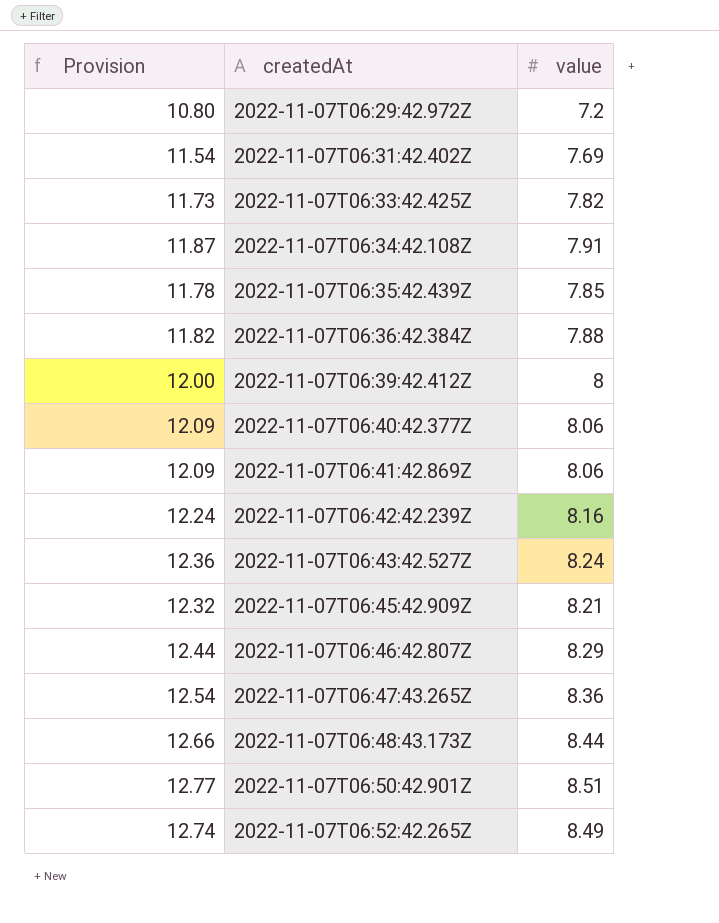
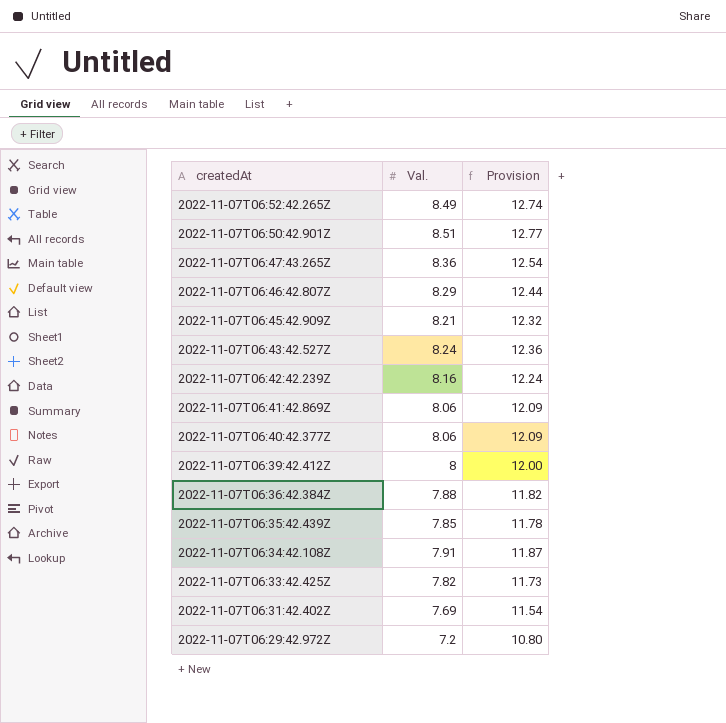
row order: createdAt ascending -> createdAt descending
column name: value -> Val.
column Provision | position: 1 -> 3
row 2022-11-07T06:48:43.173Z: 12.66 | 8.44 -> none

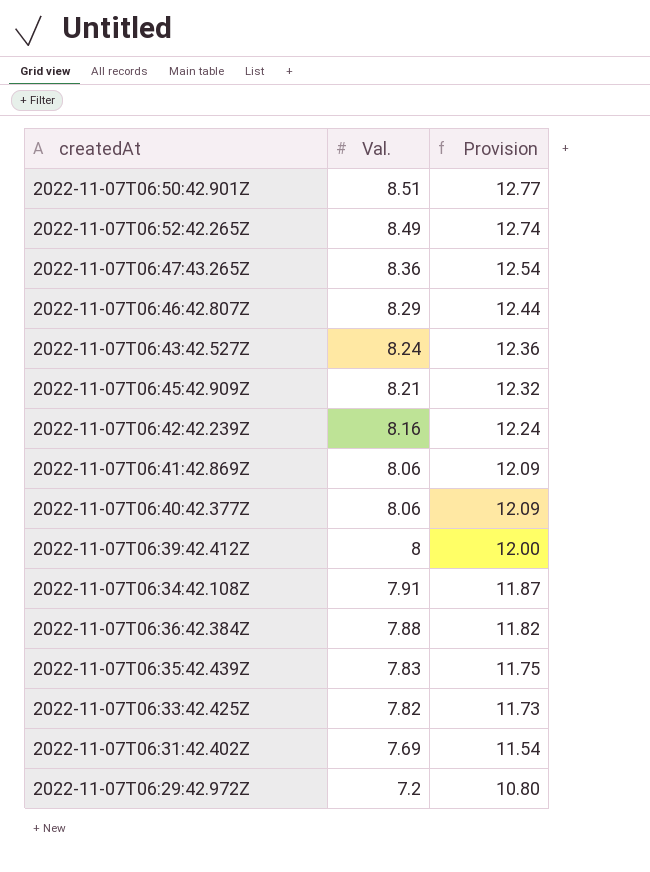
row order: createdAt descending -> Val. descending
2022-11-07T06:35:42.439Z | Val.: 7.85 -> 7.83
2022-11-07T06:35:42.439Z | Provision: 11.78 -> 11.75

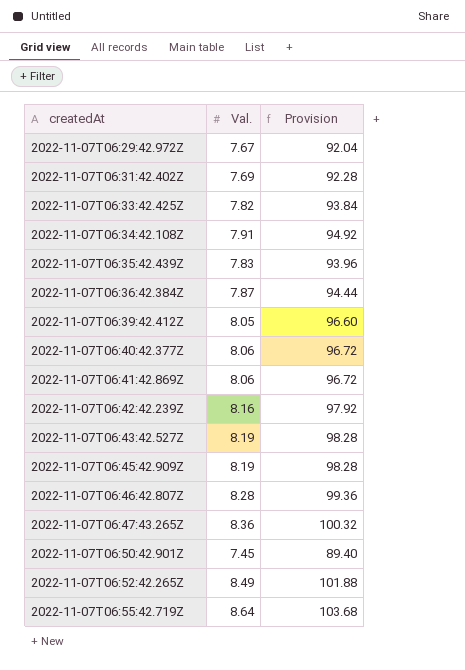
row order: Val. descending -> createdAt ascending
column Provision | formula: [Val.] * 1.5 -> [Val.] * 12
2022-11-07T06:29:42.972Z | Val.: 7.2 -> 7.67
2022-11-07T06:36:42.384Z | Val.: 7.88 -> 7.87
2022-11-07T06:39:42.412Z | Val.: 8 -> 8.05
2022-11-07T06:43:42.527Z | Val.: 8.24 -> 8.19
2022-11-07T06:45:42.909Z | Val.: 8.21 -> 8.19
2022-11-07T06:46:42.807Z | Val.: 8.29 -> 8.28
2022-11-07T06:50:42.901Z | Val.: 8.51 -> 7.45
row 2022-11-07T06:55:42.719Z: none -> 8.64 | 103.68

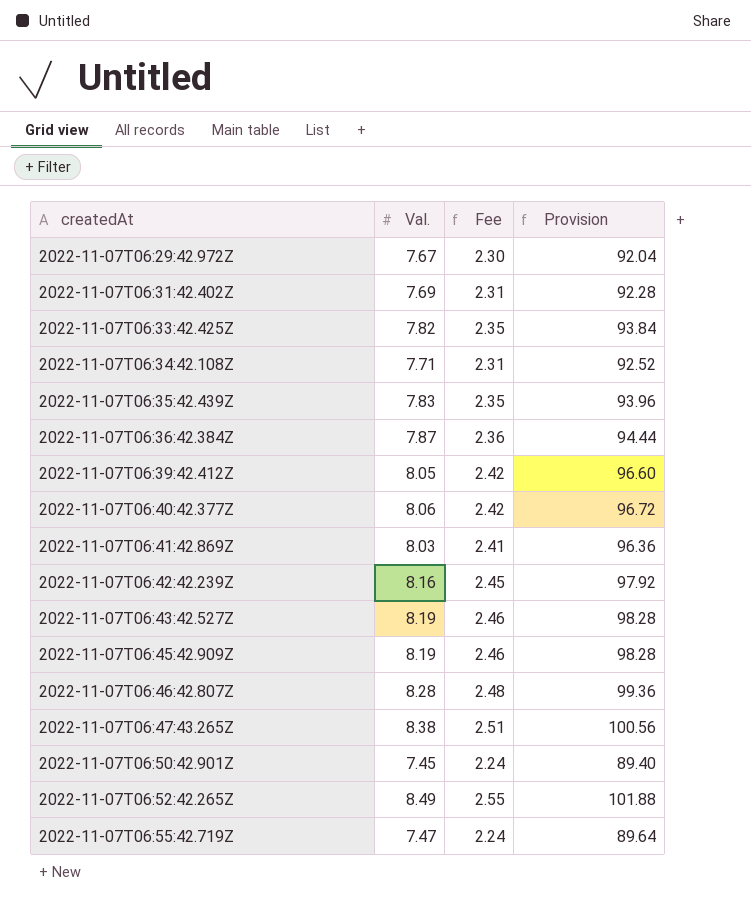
column Fee | formula: none -> [Val.] * 0.3
2022-11-07T06:34:42.108Z | Val.: 7.91 -> 7.71
2022-11-07T06:34:42.108Z | Provision: 94.92 -> 92.52
2022-11-07T06:41:42.869Z | Val.: 8.06 -> 8.03
2022-11-07T06:41:42.869Z | Provision: 96.72 -> 96.36
2022-11-07T06:47:43.265Z | Val.: 8.36 -> 8.38
2022-11-07T06:47:43.265Z | Provision: 100.32 -> 100.56
2022-11-07T06:55:42.719Z | Val.: 8.64 -> 7.47
2022-11-07T06:55:42.719Z | Provision: 103.68 -> 89.64

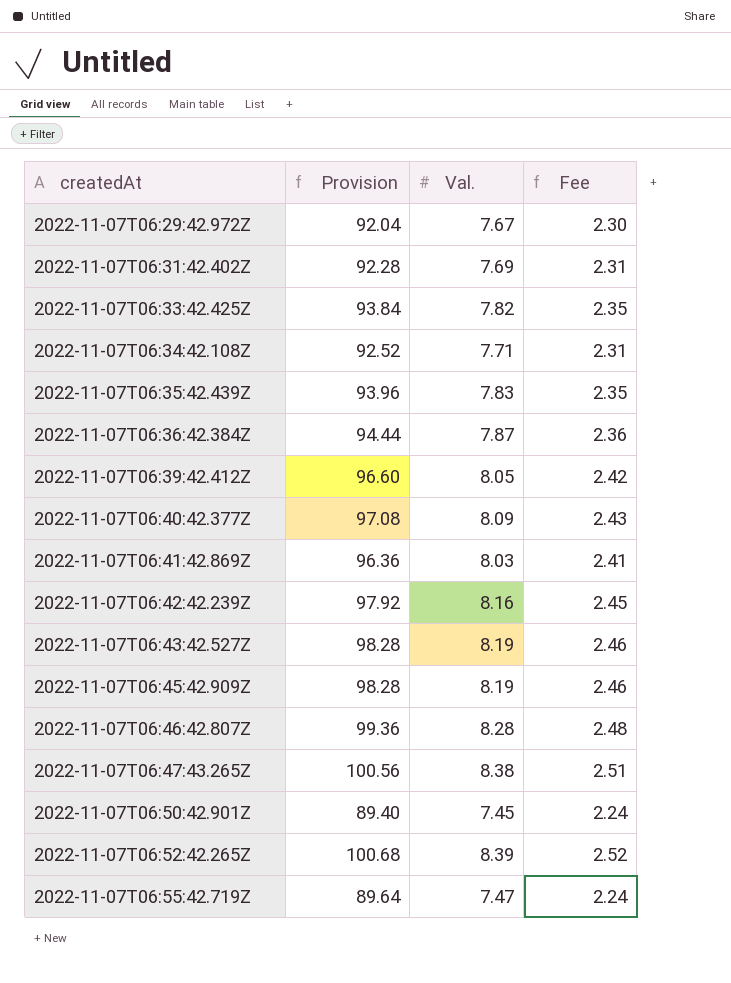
column Provision | position: 4 -> 2
2022-11-07T06:40:42.377Z | Provision: 96.72 -> 97.08
2022-11-07T06:40:42.377Z | Val.: 8.06 -> 8.09
2022-11-07T06:40:42.377Z | Fee: 2.42 -> 2.43
2022-11-07T06:52:42.265Z | Provision: 101.88 -> 100.68
2022-11-07T06:52:42.265Z | Val.: 8.49 -> 8.39
2022-11-07T06:52:42.265Z | Fee: 2.55 -> 2.52

